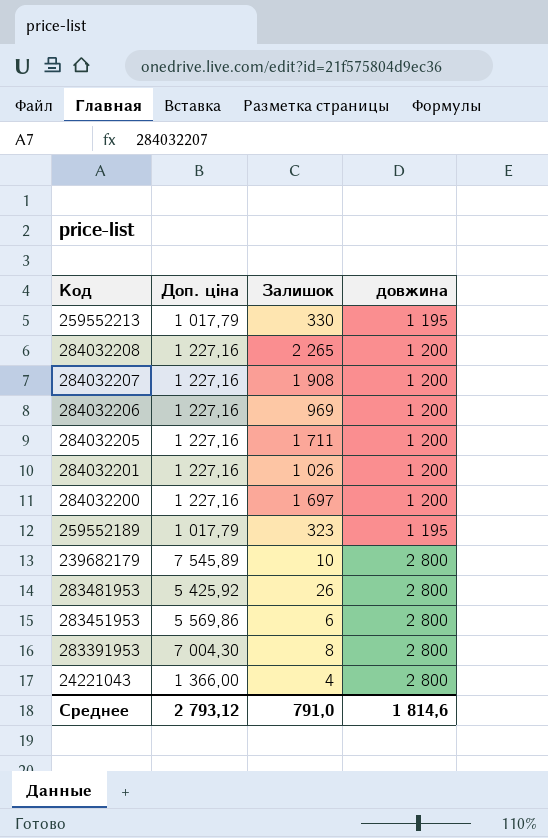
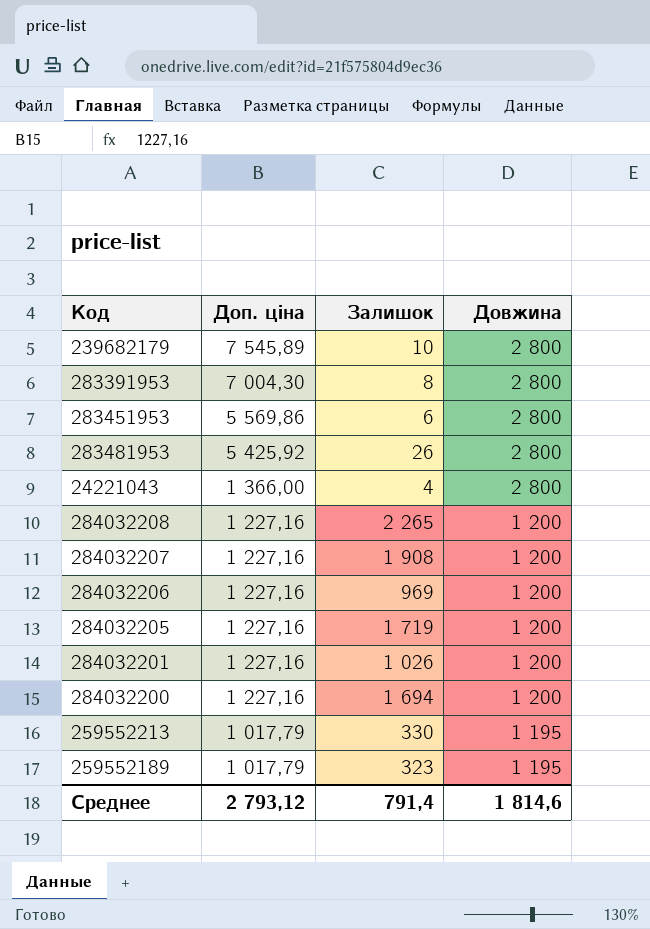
row order: none -> Доп. ціна descending
column name: довжина -> Довжина
284032205 | Залишок: 1 711 -> 1 719
284032200 | Залишок: 1 697 -> 1 694
Среднее | Залишок: 791,0 -> 791,4

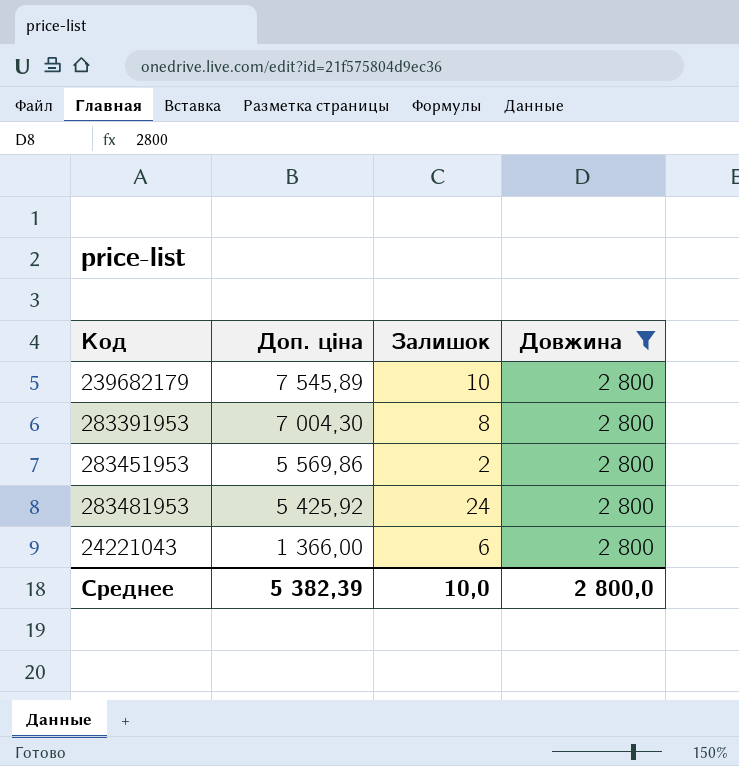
filter: none -> Довжина = 2 800
283451953 | Залишок: 6 -> 2
283481953 | Залишок: 26 -> 24
24221043 | Залишок: 4 -> 6
Среднее | Доп. ціна: 2 793,12 -> 5 382,39
Среднее | Залишок: 791,4 -> 10,0
Среднее | Довжина: 1 814,6 -> 2 800,0

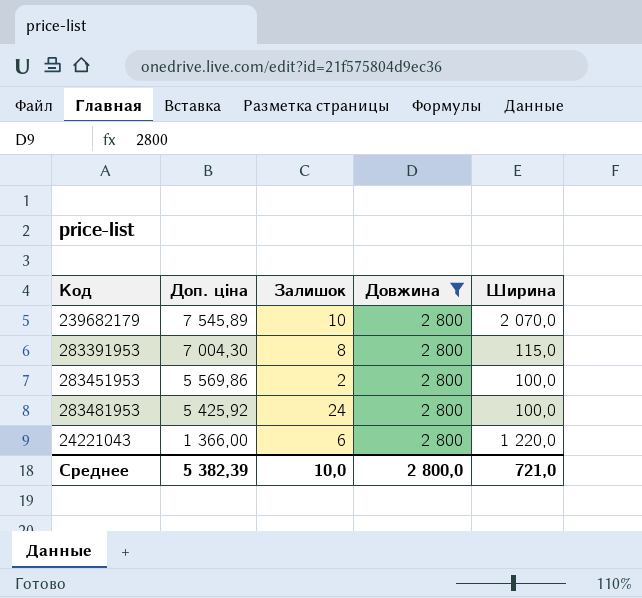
column Ширина | position: none -> 5

